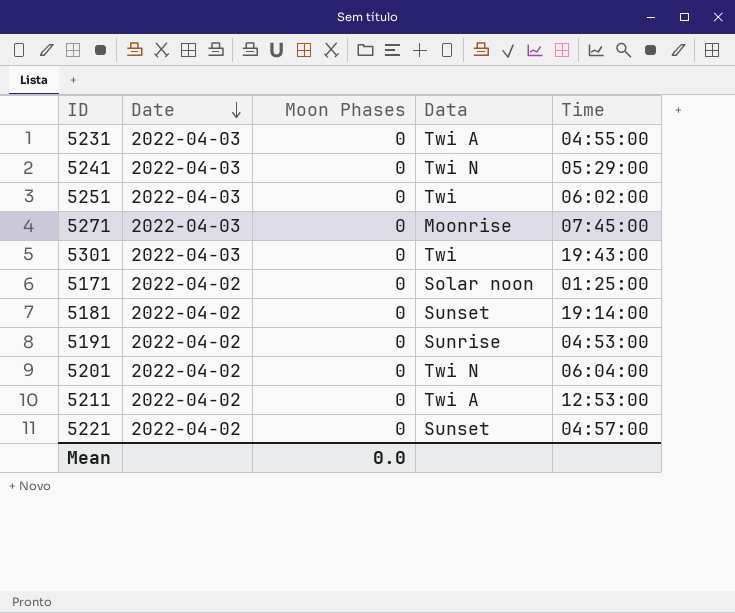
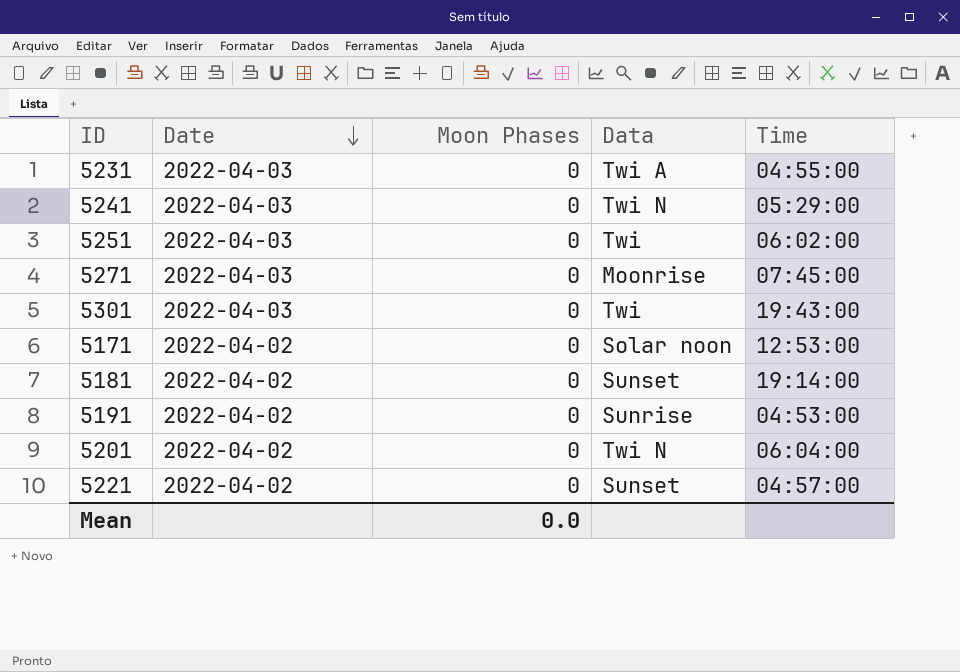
row 5211: 2022-04-02 | 0 | Twi A | 12:53:00 -> none
5171 | Time: 01:25:00 -> 12:53:00

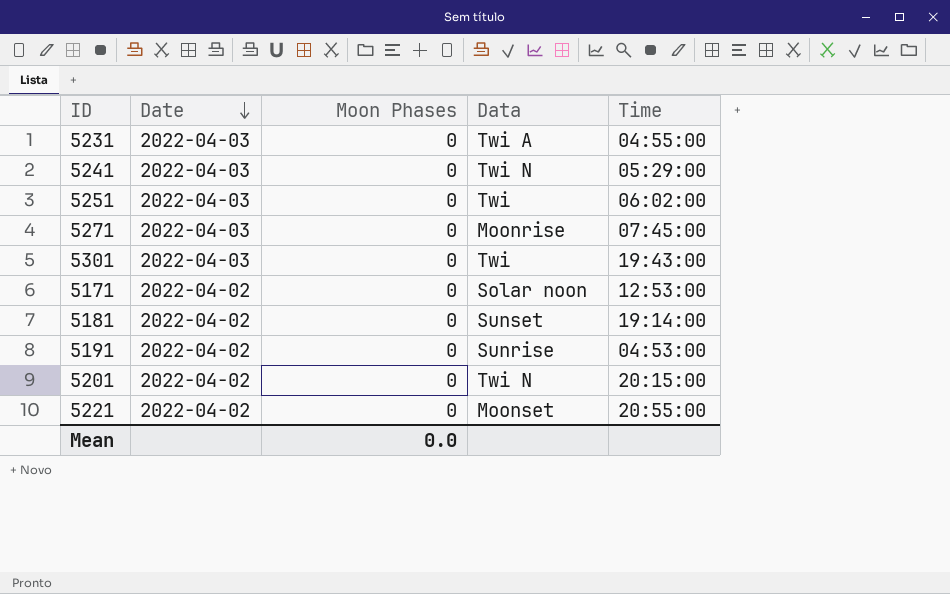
5201 | Time: 06:04:00 -> 20:15:00
5221 | Data: Sunset -> Moonset
5221 | Time: 04:57:00 -> 20:55:00

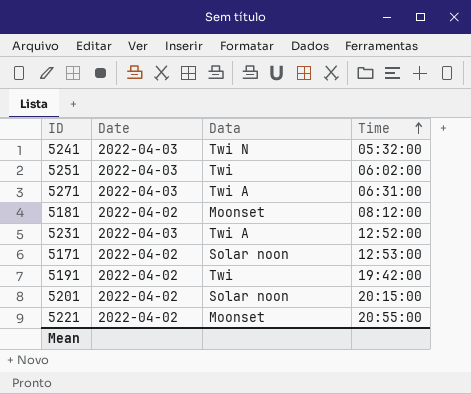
row order: Date descending -> Time ascending
column Moon Phases | position: 3 -> none
row 5301: 2022-04-03 | 0 | Twi | 19:43:00 -> none
5241 | Time: 05:29:00 -> 05:32:00
5271 | Data: Moonrise -> Twi A
5271 | Time: 07:45:00 -> 06:31:00
5181 | Data: Sunset -> Moonset
5181 | Time: 19:14:00 -> 08:12:00
5231 | Time: 04:55:00 -> 12:52:00
5191 | Data: Sunrise -> Twi
5191 | Time: 04:53:00 -> 19:42:00
5201 | Data: Twi N -> Solar noon

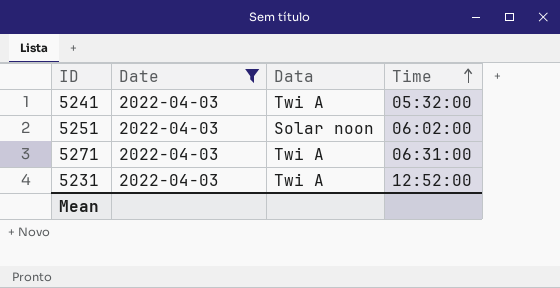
filter: none -> Date = 2022-04-03
5241 | Data: Twi N -> Twi A
5251 | Data: Twi -> Solar noon

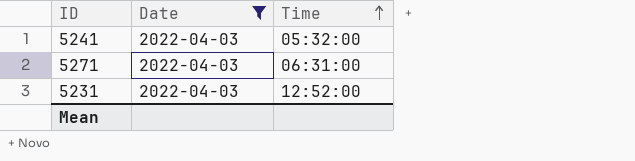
column Data | position: 3 -> none
row 5251: 2022-04-03 | Solar noon | 06:02:00 -> none

